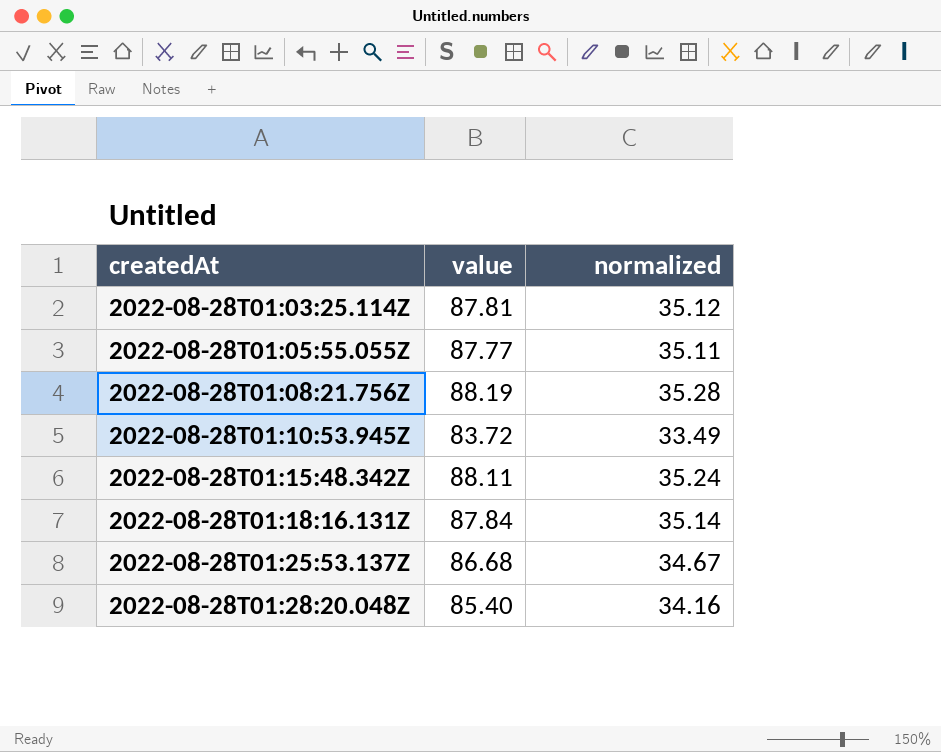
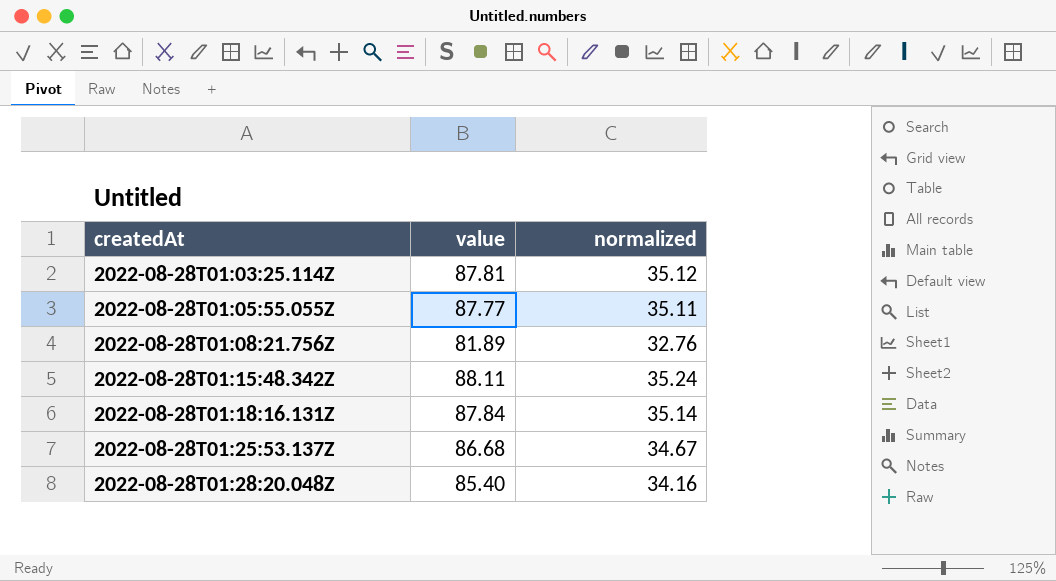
row 2022-08-28T01:10:53.945Z: 83.72 | 33.49 -> none
2022-08-28T01:08:21.756Z | value: 88.19 -> 81.89
2022-08-28T01:08:21.756Z | normalized: 35.28 -> 32.76

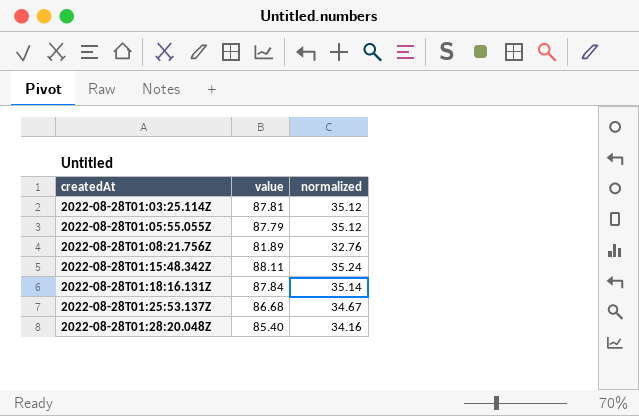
2022-08-28T01:05:55.055Z | value: 87.77 -> 87.79
2022-08-28T01:05:55.055Z | normalized: 35.11 -> 35.12

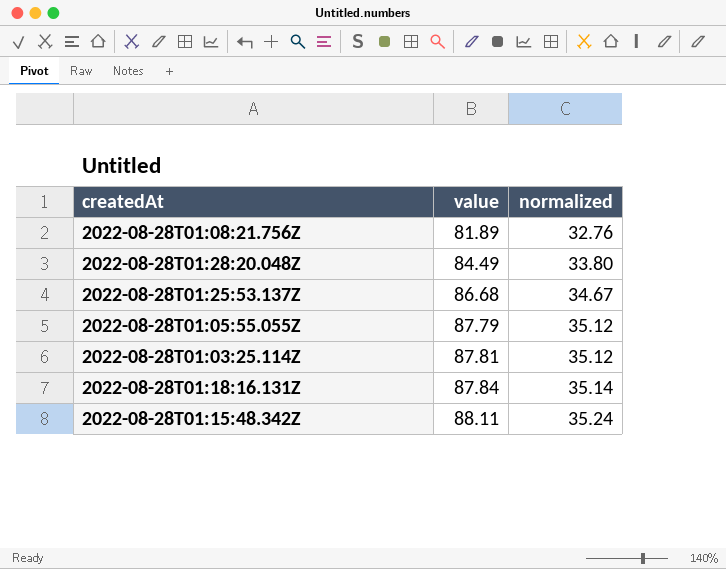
row order: createdAt ascending -> value ascending
2022-08-28T01:28:20.048Z | value: 85.40 -> 84.49
2022-08-28T01:28:20.048Z | normalized: 34.16 -> 33.80

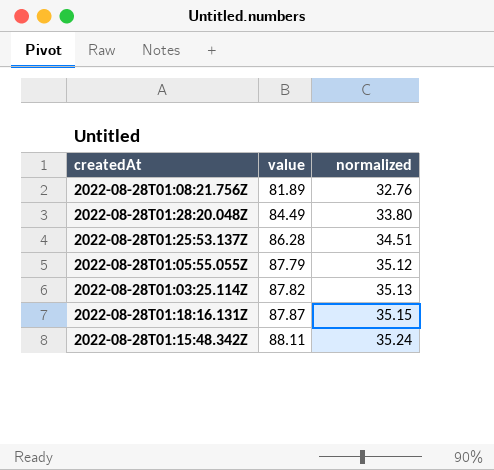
2022-08-28T01:25:53.137Z | value: 86.68 -> 86.28
2022-08-28T01:25:53.137Z | normalized: 34.67 -> 34.51
2022-08-28T01:03:25.114Z | value: 87.81 -> 87.82
2022-08-28T01:03:25.114Z | normalized: 35.12 -> 35.13
2022-08-28T01:18:16.131Z | value: 87.84 -> 87.87
2022-08-28T01:18:16.131Z | normalized: 35.14 -> 35.15

